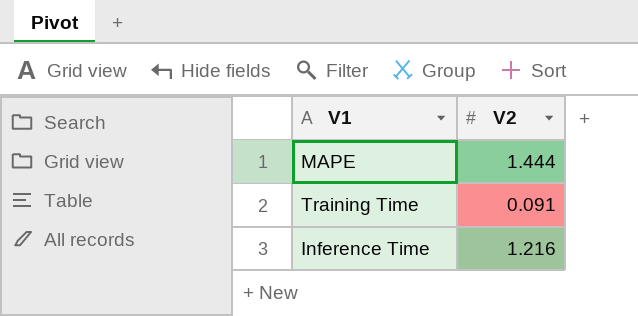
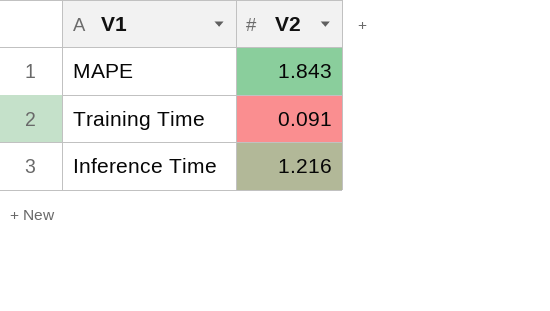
MAPE | V2: 1.444 -> 1.843

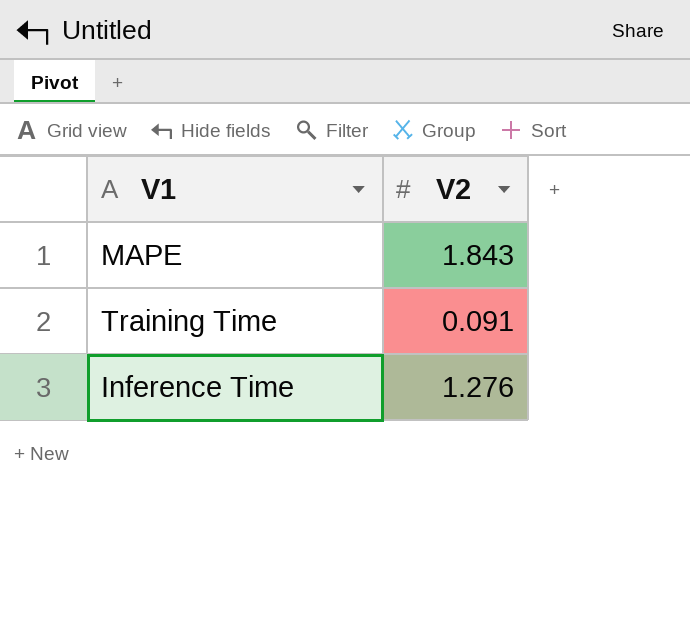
Inference Time | V2: 1.216 -> 1.276

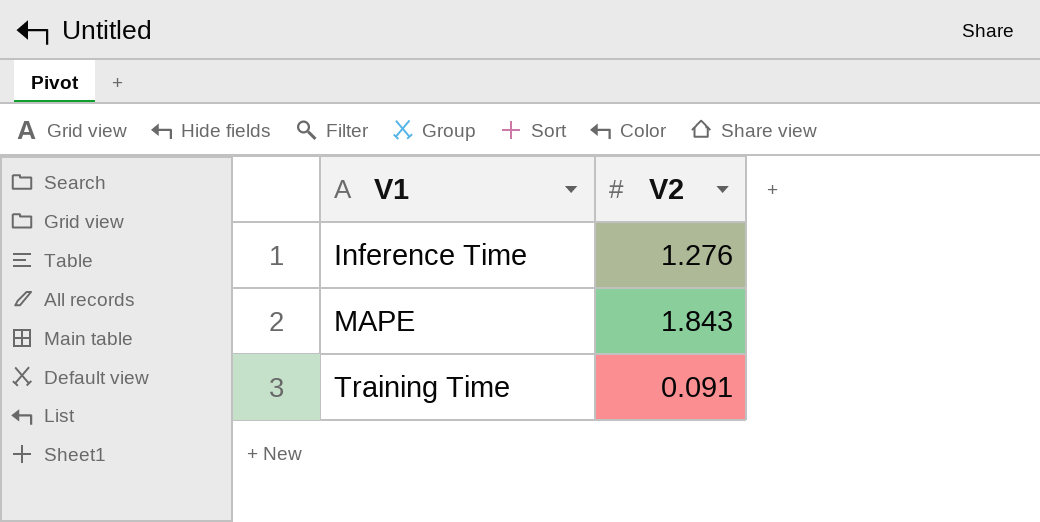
row order: none -> V1 ascending

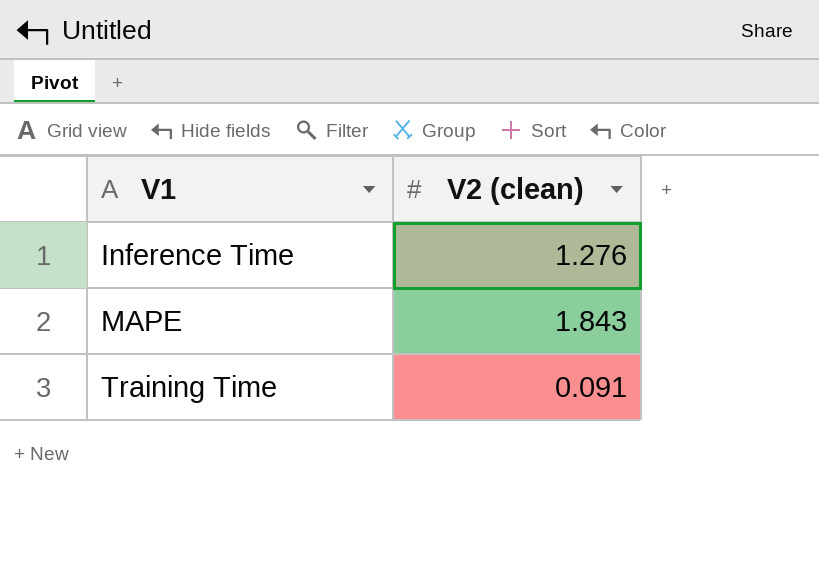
column name: V2 -> V2 (clean)

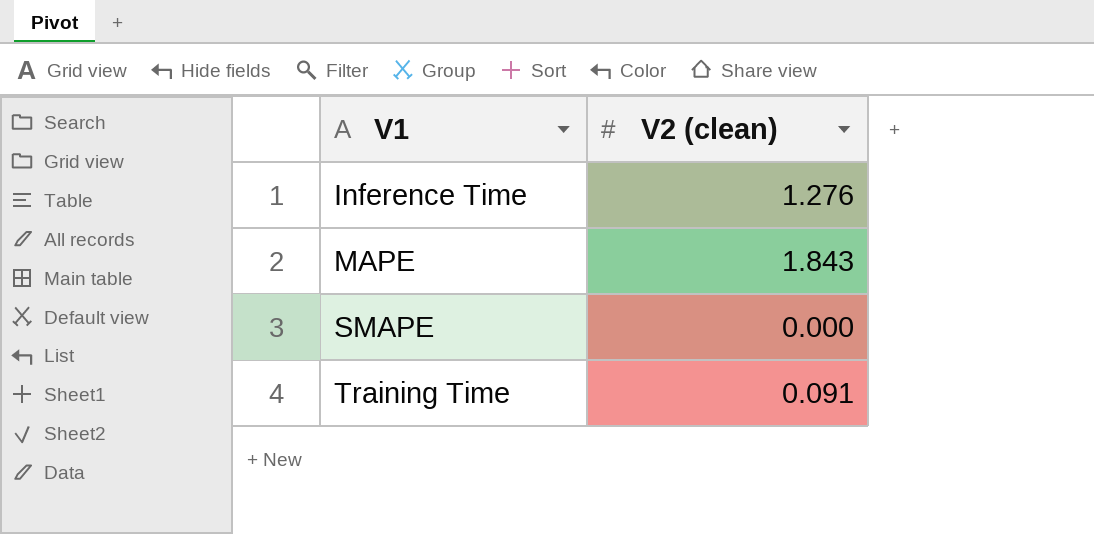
row SMAPE: none -> 0.000

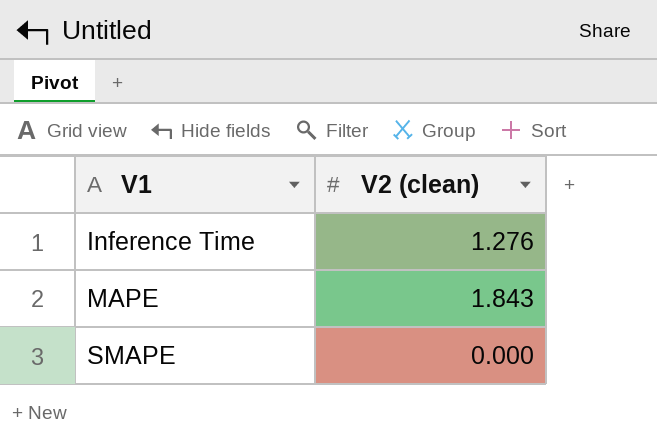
row Training Time: 0.091 -> none

